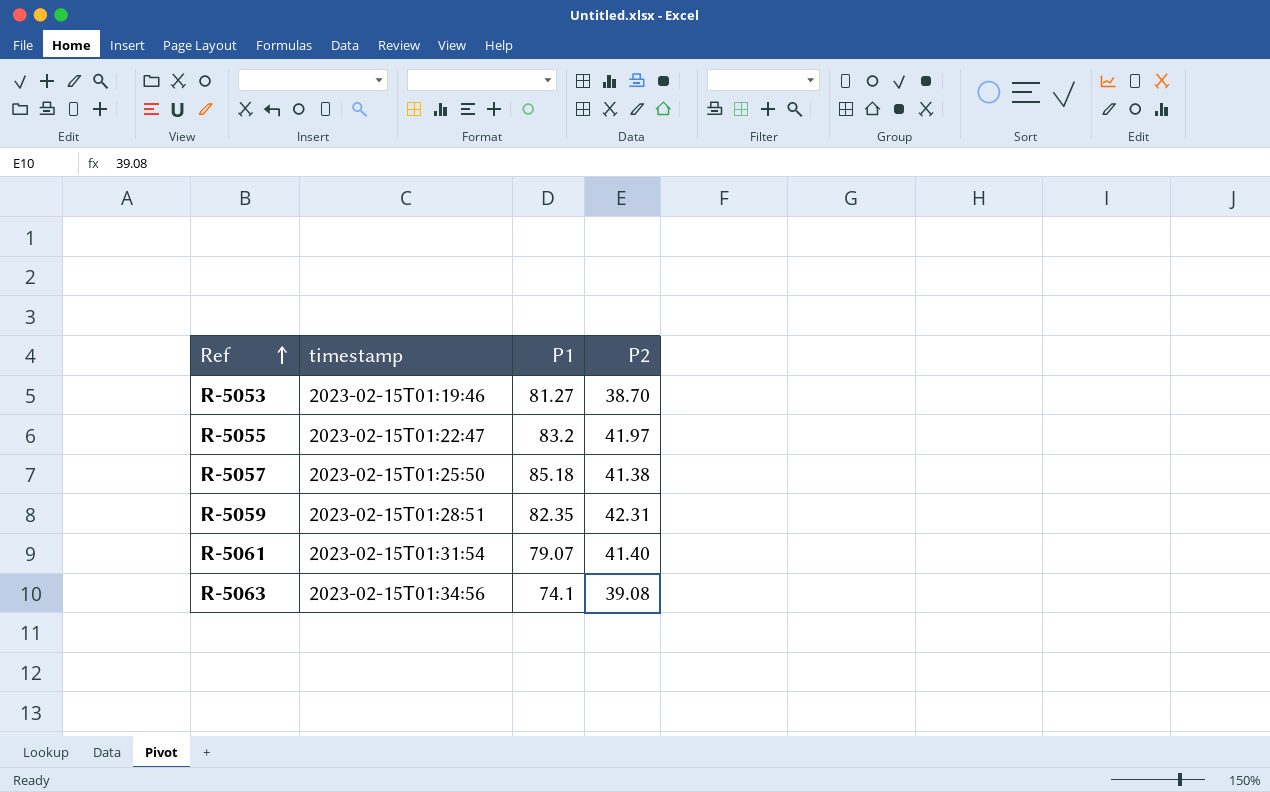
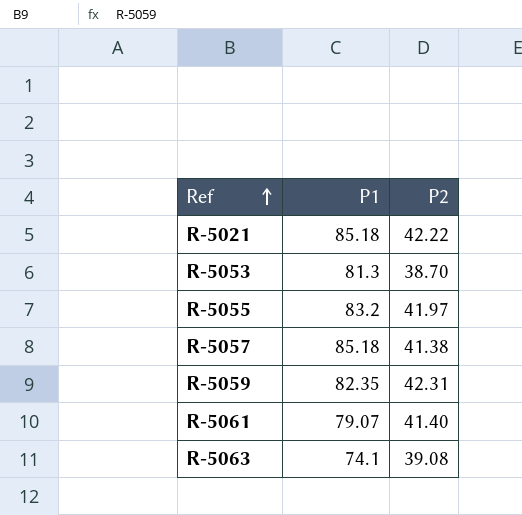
column timestamp | position: 2 -> none
row R-5021: none -> 85.18 | 42.22
R-5053 | P1: 81.27 -> 81.3

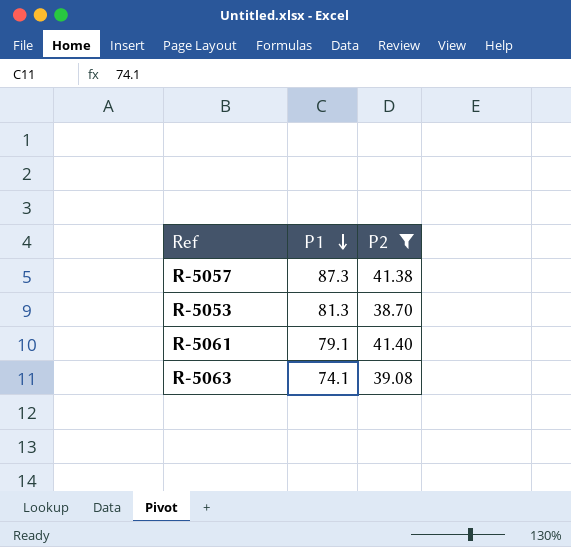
filter: none -> P2 <= 41.40
row order: Ref ascending -> P1 descending
R-5057 | P1: 85.18 -> 87.3
R-5061 | P1: 79.07 -> 79.1

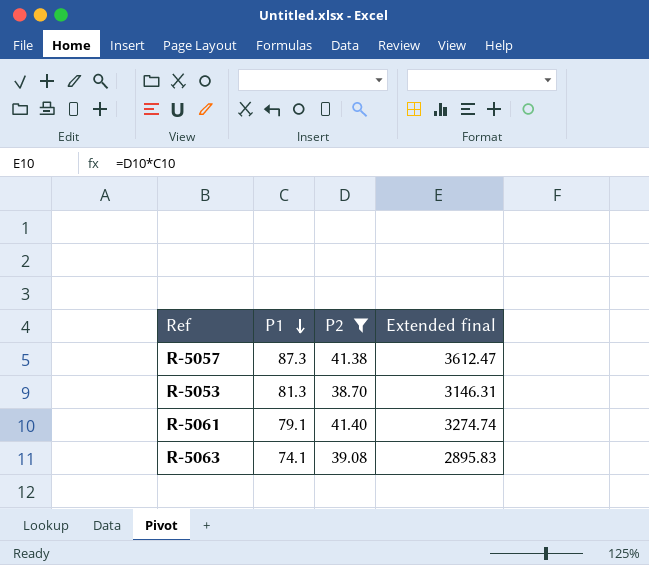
column Extended final | formula: none -> [P1] * [P2]

